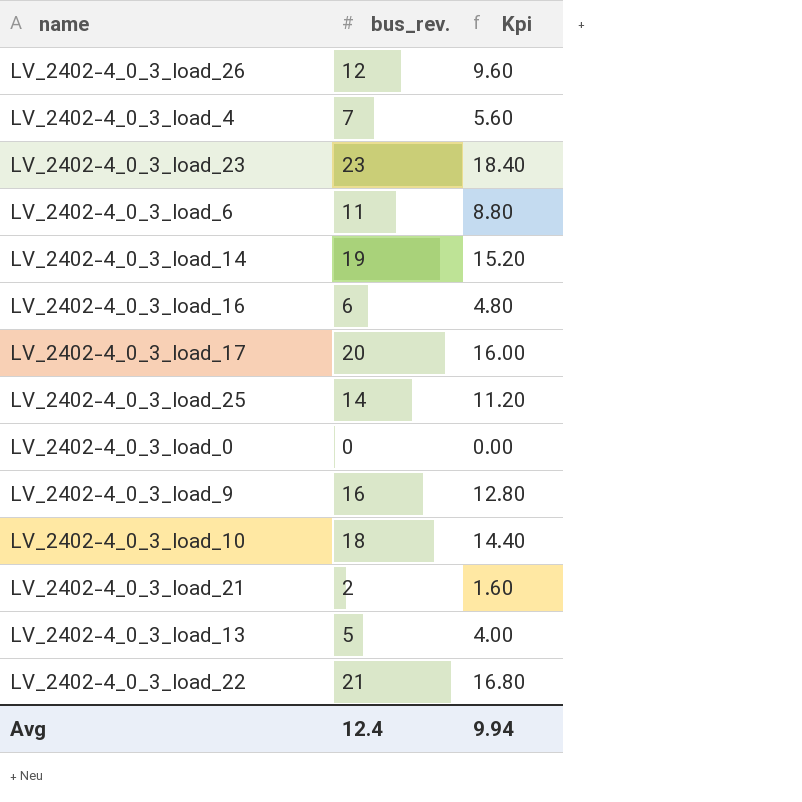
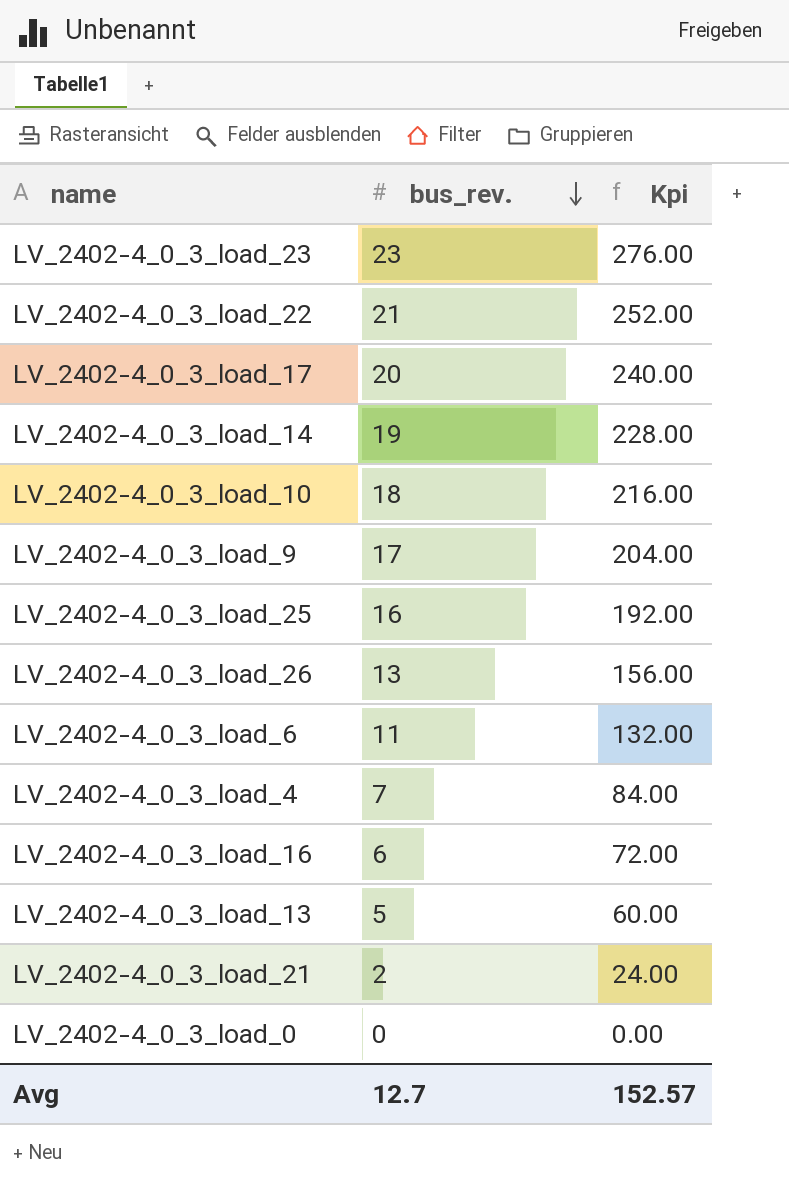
row order: none -> bus_rev. descending
column Kpi | formula: [bus_rev.] * 0.8 -> [bus_rev.] * 12
LV_2402-4_0_3_load_9 | bus_rev.: 16 -> 17
LV_2402-4_0_3_load_25 | bus_rev.: 14 -> 16
LV_2402-4_0_3_load_26 | bus_rev.: 12 -> 13
Avg | bus_rev.: 12.4 -> 12.7
Avg | Kpi: 9.94 -> 152.57

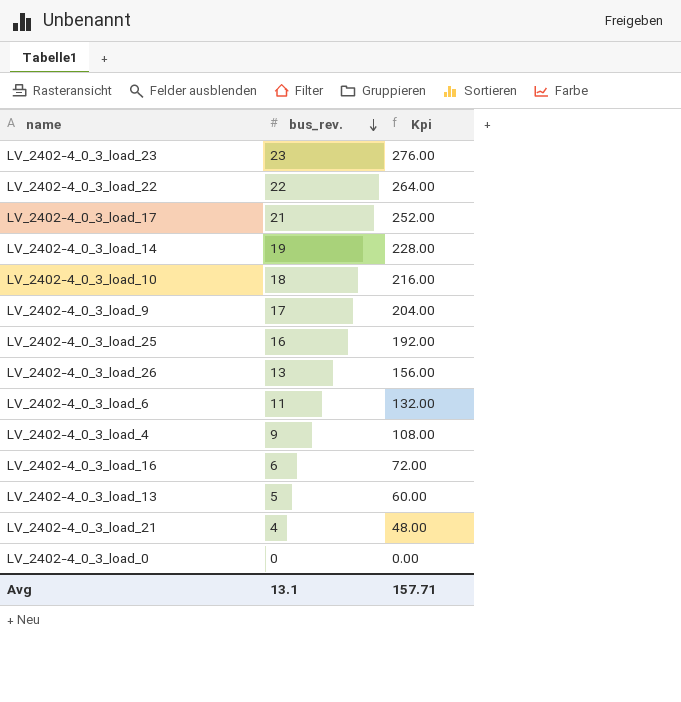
LV_2402-4_0_3_load_22 | bus_rev.: 21 -> 22
LV_2402-4_0_3_load_22 | Kpi: 252.00 -> 264.00
LV_2402-4_0_3_load_17 | bus_rev.: 20 -> 21
LV_2402-4_0_3_load_17 | Kpi: 240.00 -> 252.00
LV_2402-4_0_3_load_4 | bus_rev.: 7 -> 9
LV_2402-4_0_3_load_4 | Kpi: 84.00 -> 108.00
LV_2402-4_0_3_load_21 | bus_rev.: 2 -> 4
LV_2402-4_0_3_load_21 | Kpi: 24.00 -> 48.00
Avg | bus_rev.: 12.7 -> 13.1
Avg | Kpi: 152.57 -> 157.71

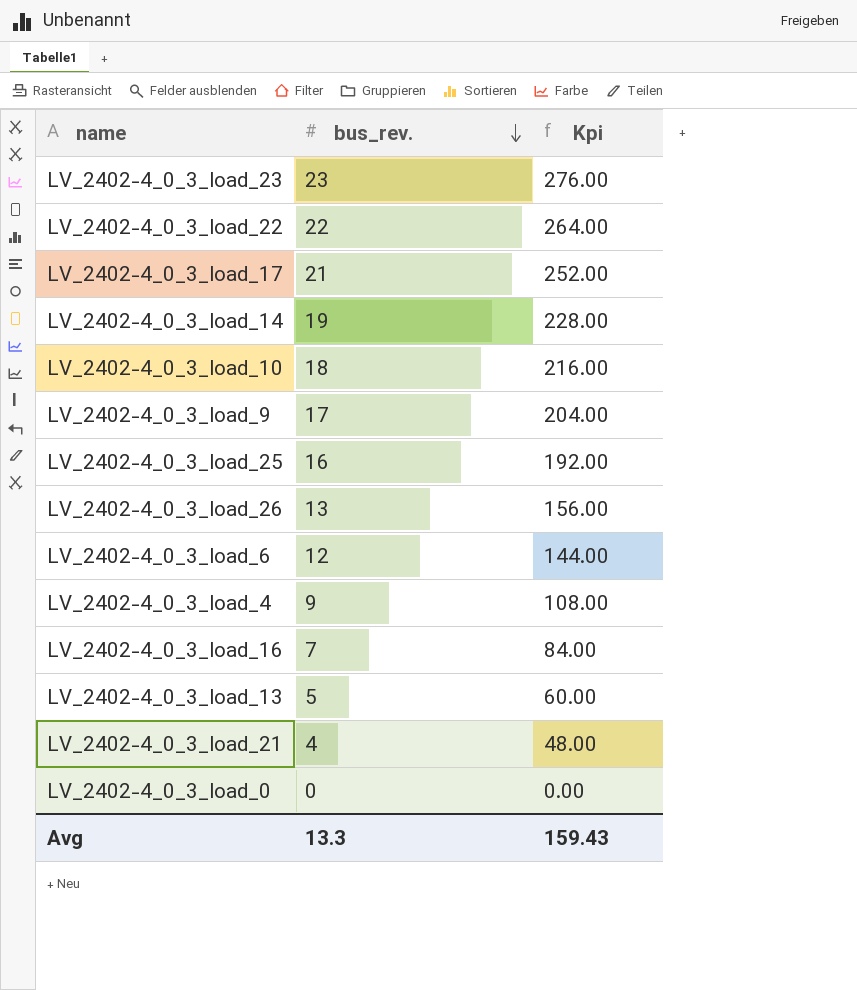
LV_2402-4_0_3_load_6 | bus_rev.: 11 -> 12
LV_2402-4_0_3_load_6 | Kpi: 132.00 -> 144.00
LV_2402-4_0_3_load_16 | bus_rev.: 6 -> 7
LV_2402-4_0_3_load_16 | Kpi: 72.00 -> 84.00
Avg | bus_rev.: 13.1 -> 13.3
Avg | Kpi: 157.71 -> 159.43

